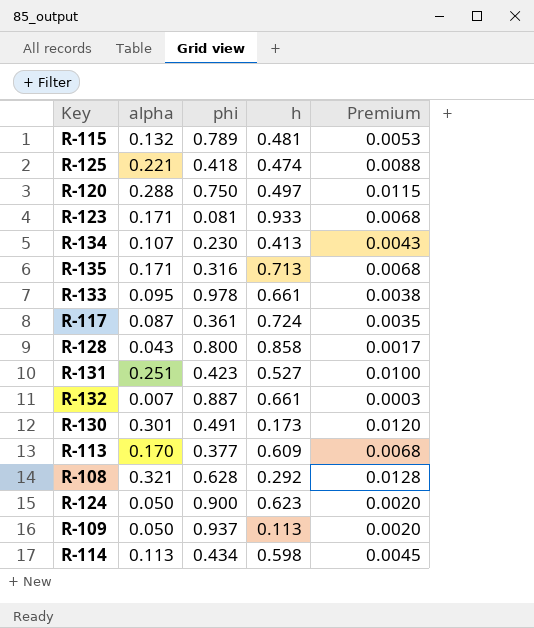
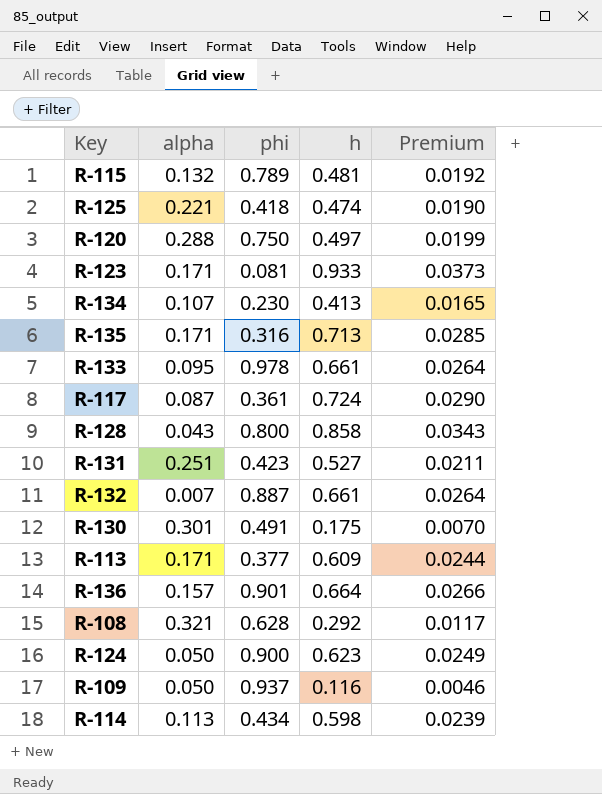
column Premium | formula: [alpha] * 0.04 -> [h] * 0.04
R-130 | h: 0.173 -> 0.175
R-113 | alpha: 0.170 -> 0.171
row R-136: none -> 0.157 | 0.901 | 0.664 | 0.0266
R-109 | h: 0.113 -> 0.116

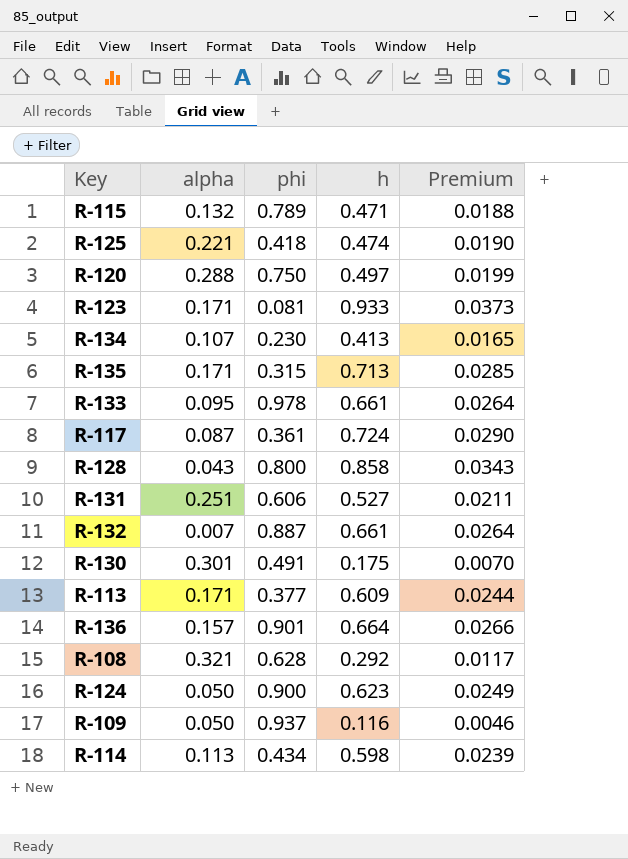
R-115 | h: 0.481 -> 0.471
R-115 | Premium: 0.0192 -> 0.0188
R-135 | phi: 0.316 -> 0.315
R-131 | phi: 0.423 -> 0.606

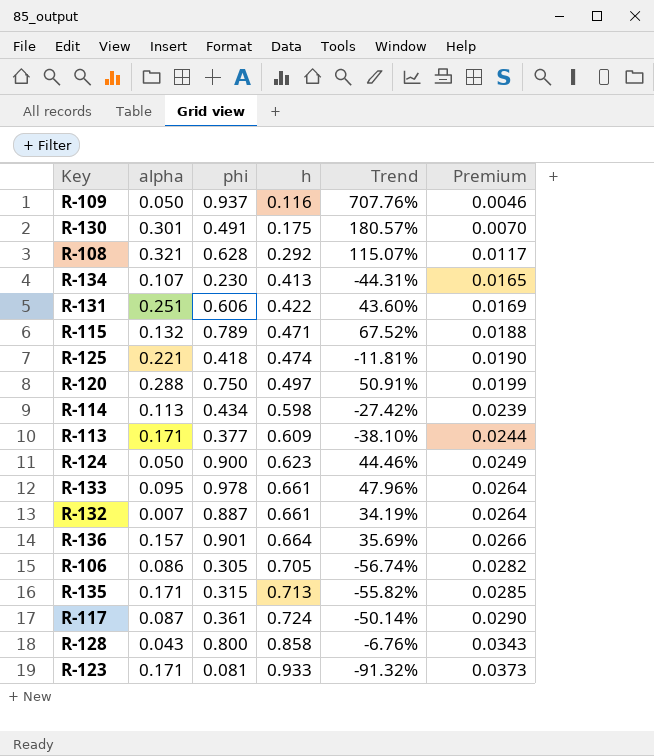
row order: none -> h ascending
column Trend | formula: none -> ([phi] - [h]) / [h]
R-131 | h: 0.527 -> 0.422
R-131 | Premium: 0.0211 -> 0.0169
row R-106: none -> 0.086 | 0.305 | 0.705 | -56.74% | 0.0282

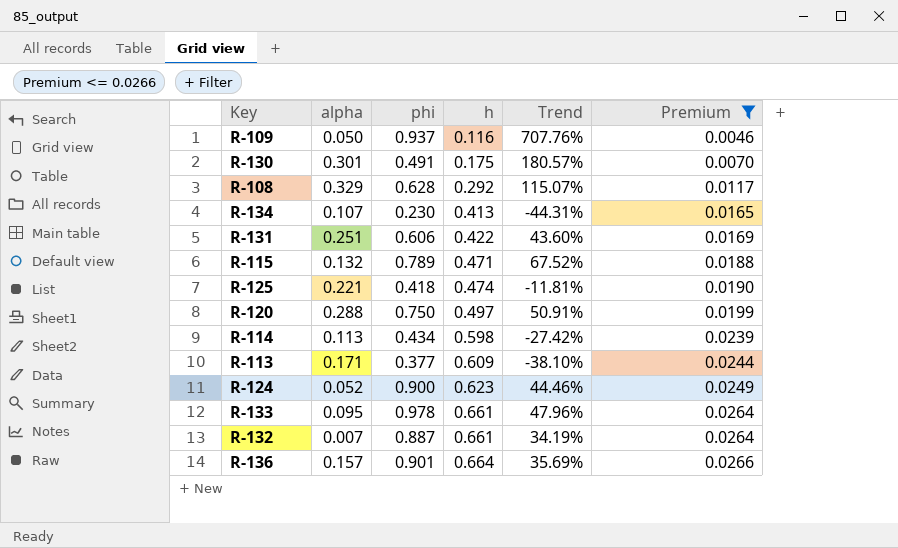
filter: none -> Premium <= 0.0266
R-108 | alpha: 0.321 -> 0.329
R-124 | alpha: 0.050 -> 0.052

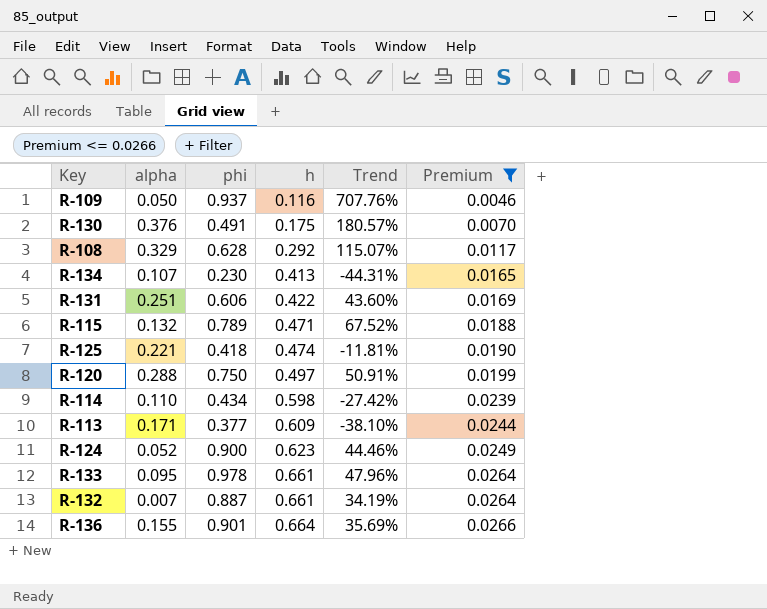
R-130 | alpha: 0.301 -> 0.376
R-114 | alpha: 0.113 -> 0.110
R-136 | alpha: 0.157 -> 0.155

